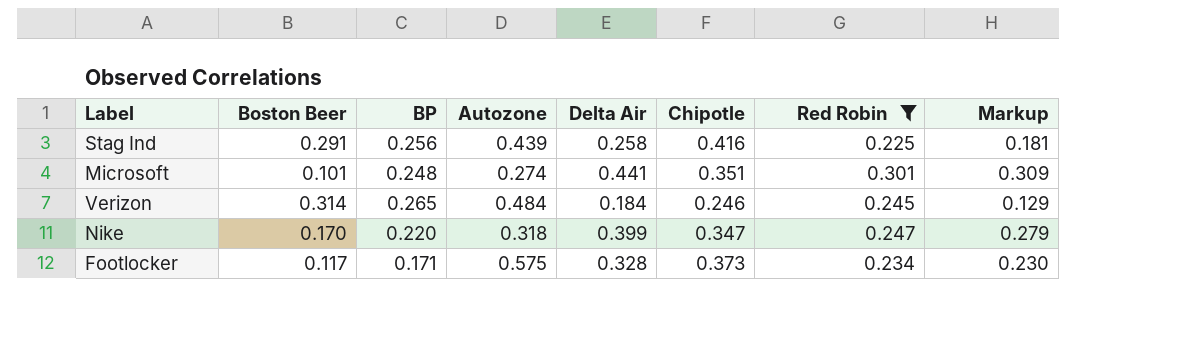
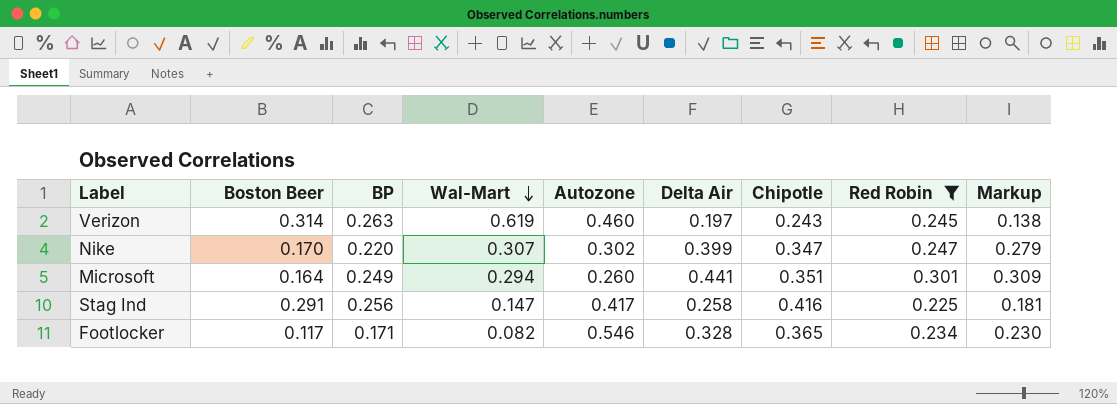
row order: none -> Wal-Mart descending
column Wal-Mart | position: none -> 4
Verizon | BP: 0.265 -> 0.263
Verizon | Autozone: 0.484 -> 0.460
Verizon | Delta Air: 0.184 -> 0.197
Verizon | Chipotle: 0.246 -> 0.243
Verizon | Markup: 0.129 -> 0.138
Nike | Autozone: 0.318 -> 0.302
Microsoft | Boston Beer: 0.101 -> 0.164
Microsoft | BP: 0.248 -> 0.249
Microsoft | Autozone: 0.274 -> 0.260
Stag Ind | Autozone: 0.439 -> 0.417
Footlocker | Autozone: 0.575 -> 0.546
Footlocker | Chipotle: 0.373 -> 0.365

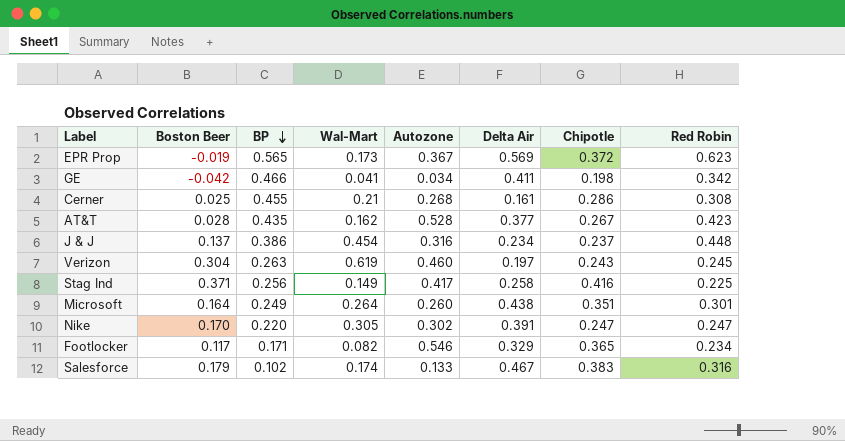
filter: Red Robin <= 0.301 -> none
row order: Wal-Mart descending -> BP descending
column Markup | formula: [Delta Air] * 0.7 -> none
Verizon | Boston Beer: 0.314 -> 0.304
Stag Ind | Boston Beer: 0.291 -> 0.371
Stag Ind | Wal-Mart: 0.147 -> 0.149
Microsoft | Wal-Mart: 0.294 -> 0.264
Microsoft | Delta Air: 0.441 -> 0.438
Nike | Wal-Mart: 0.307 -> 0.305
Nike | Delta Air: 0.399 -> 0.391
Nike | Chipotle: 0.347 -> 0.247
Footlocker | Delta Air: 0.328 -> 0.329

